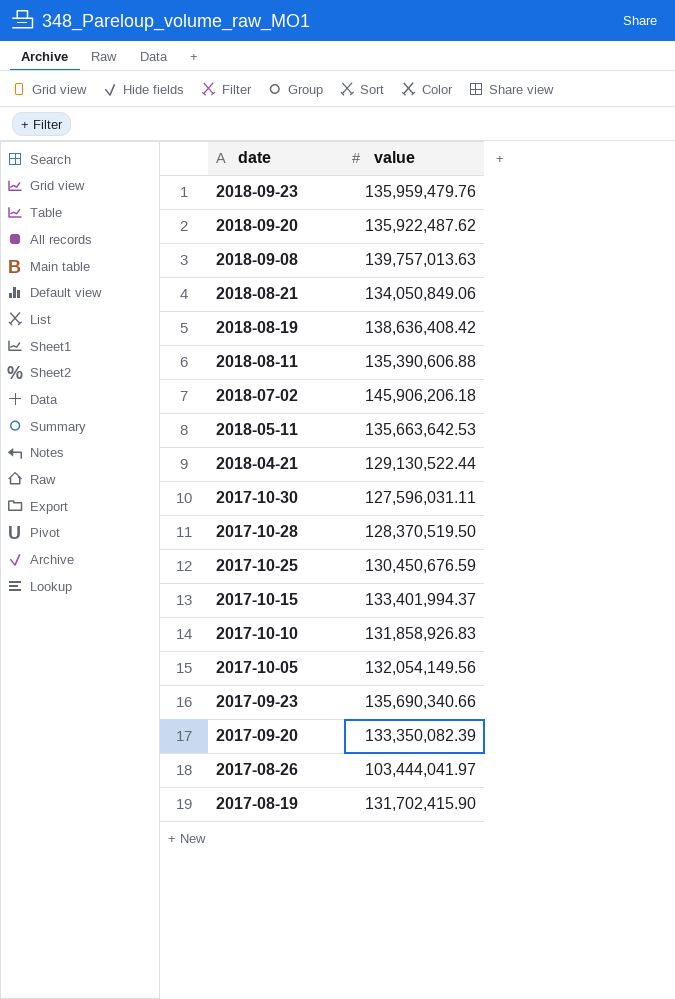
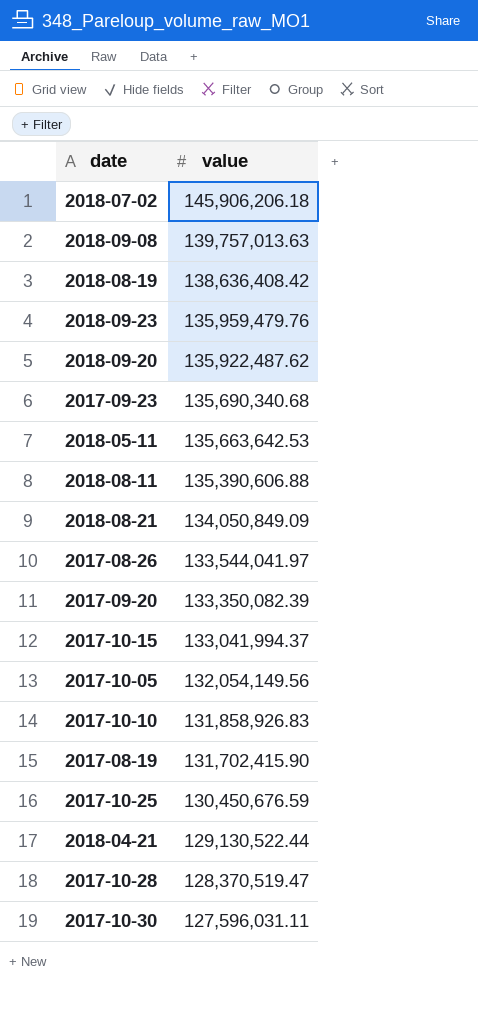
row order: date descending -> value descending
2017-09-23 | value: 135,690,340.66 -> 135,690,340.68
2018-08-21 | value: 134,050,849.06 -> 134,050,849.09
2017-08-26 | value: 103,444,041.97 -> 133,544,041.97
2017-10-15 | value: 133,401,994.37 -> 133,041,994.37
2017-10-28 | value: 128,370,519.50 -> 128,370,519.47

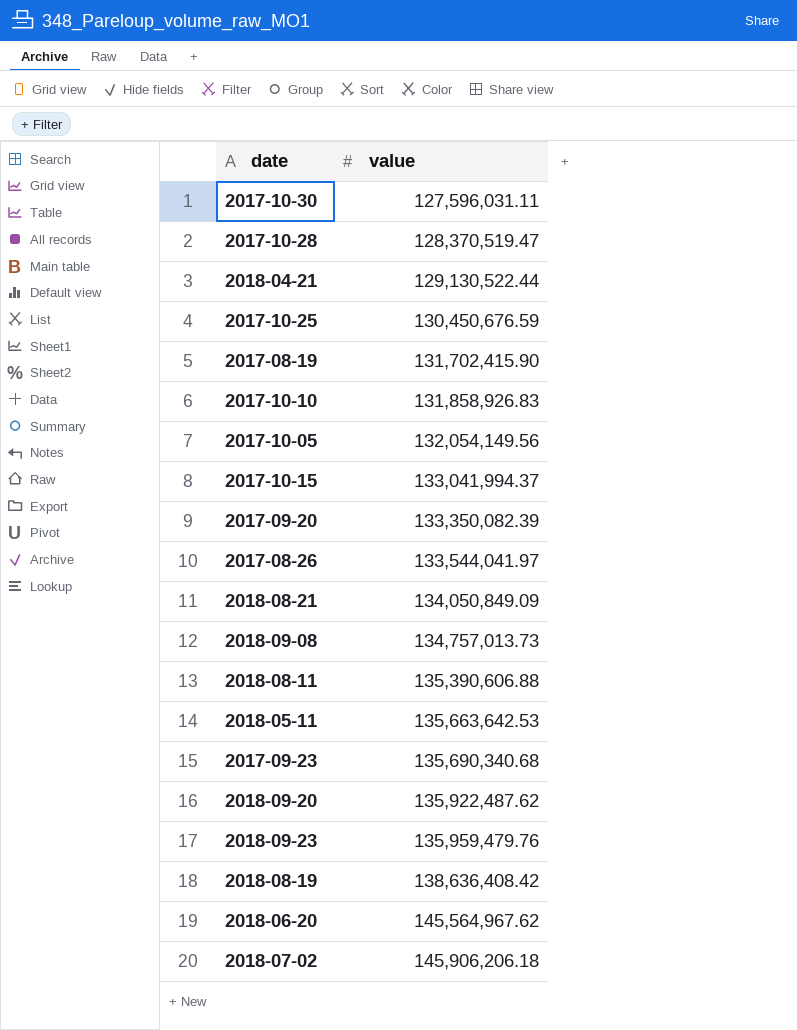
row order: value descending -> value ascending
2018-09-08 | value: 139,757,013.63 -> 134,757,013.73
row 2018-06-20: none -> 145,564,967.62

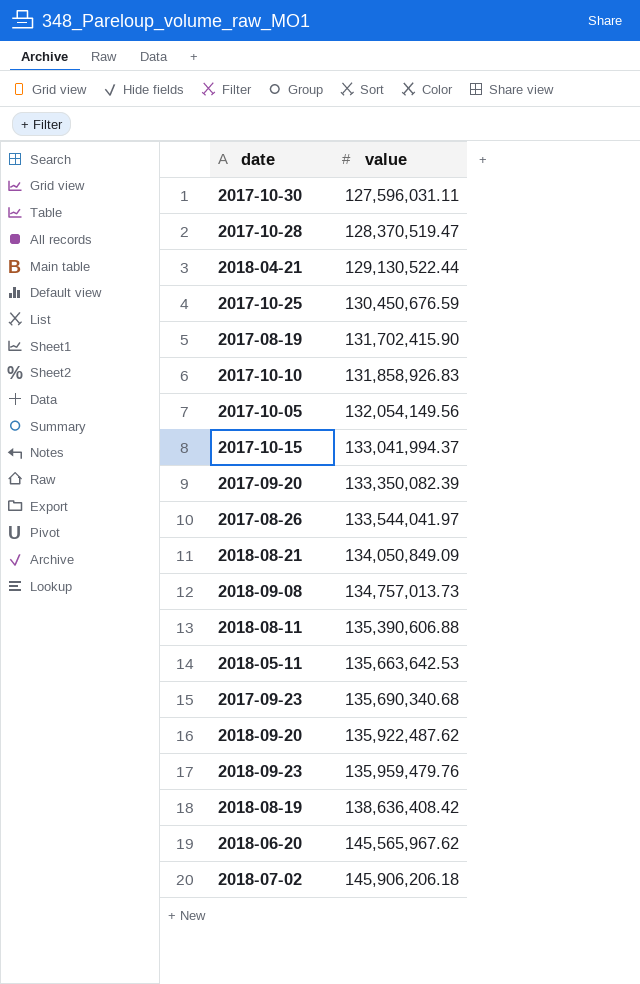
2018-06-20 | value: 145,564,967.62 -> 145,565,967.62

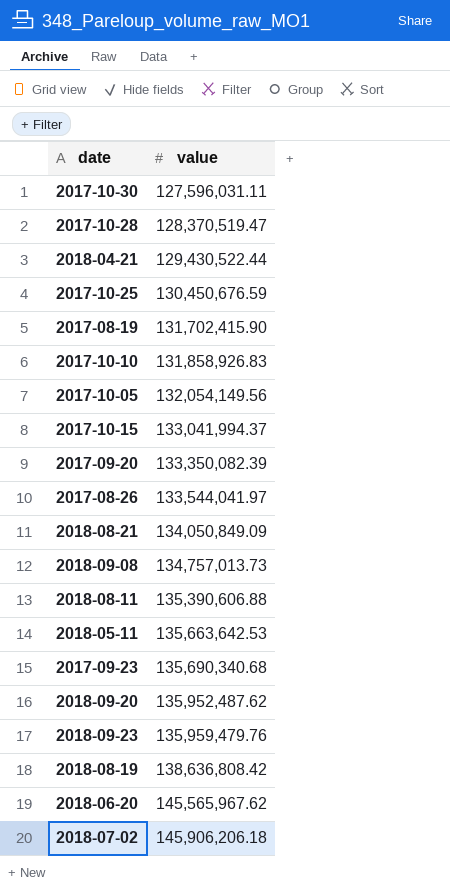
2018-04-21 | value: 129,130,522.44 -> 129,430,522.44
2018-09-20 | value: 135,922,487.62 -> 135,952,487.62
2018-08-19 | value: 138,636,408.42 -> 138,636,808.42

